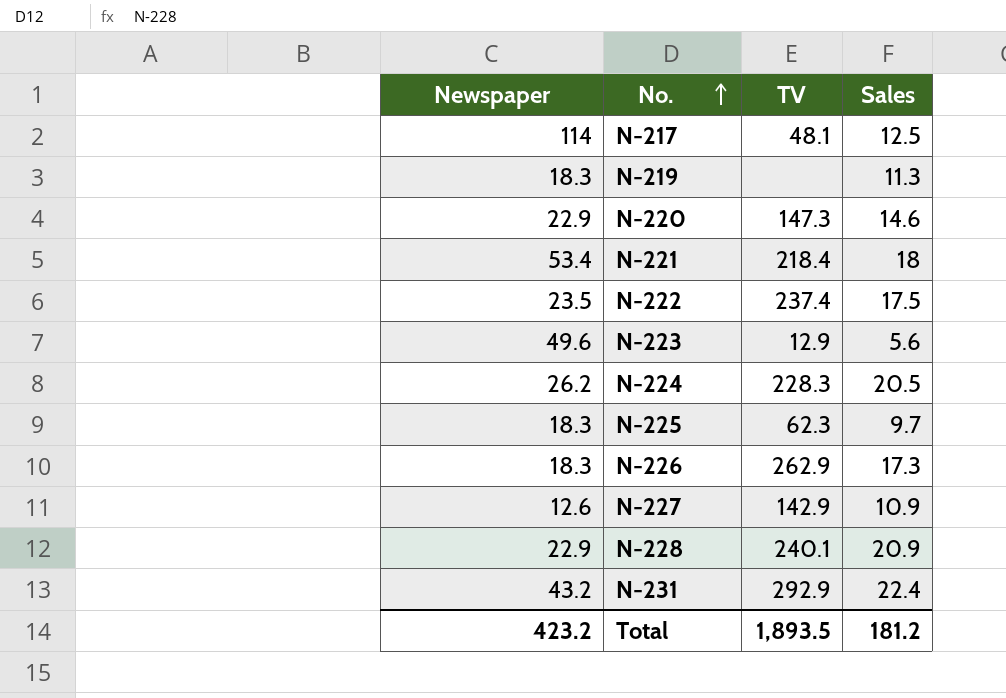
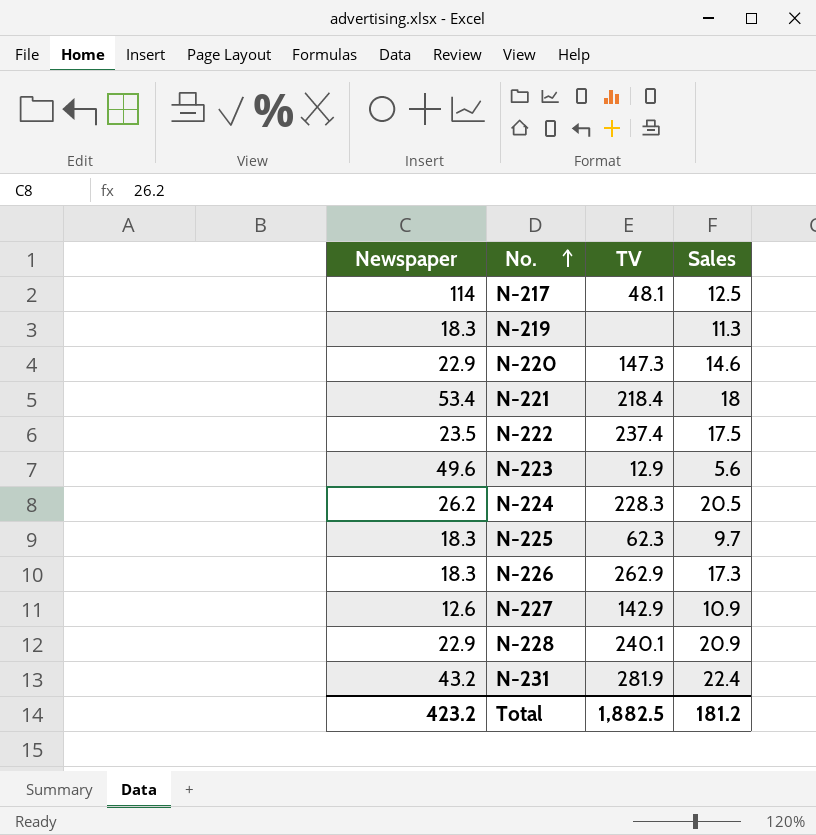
N-231 | TV: 292.9 -> 281.9
Total | TV: 1,893.5 -> 1,882.5

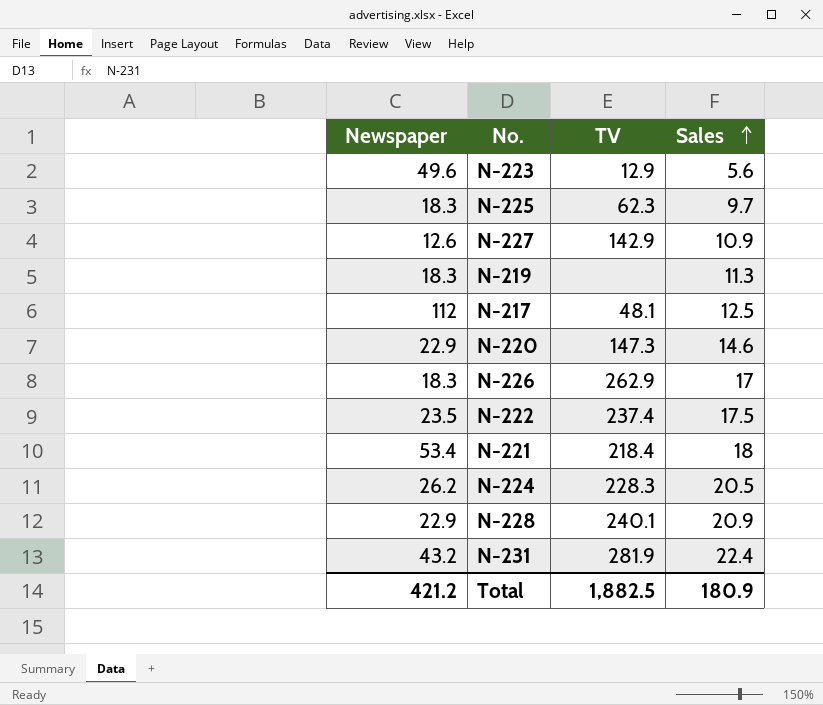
row order: No. ascending -> Sales ascending
N-217 | Newspaper: 114 -> 112
N-226 | Sales: 17.3 -> 17
Total | Newspaper: 423.2 -> 421.2
Total | Sales: 181.2 -> 180.9

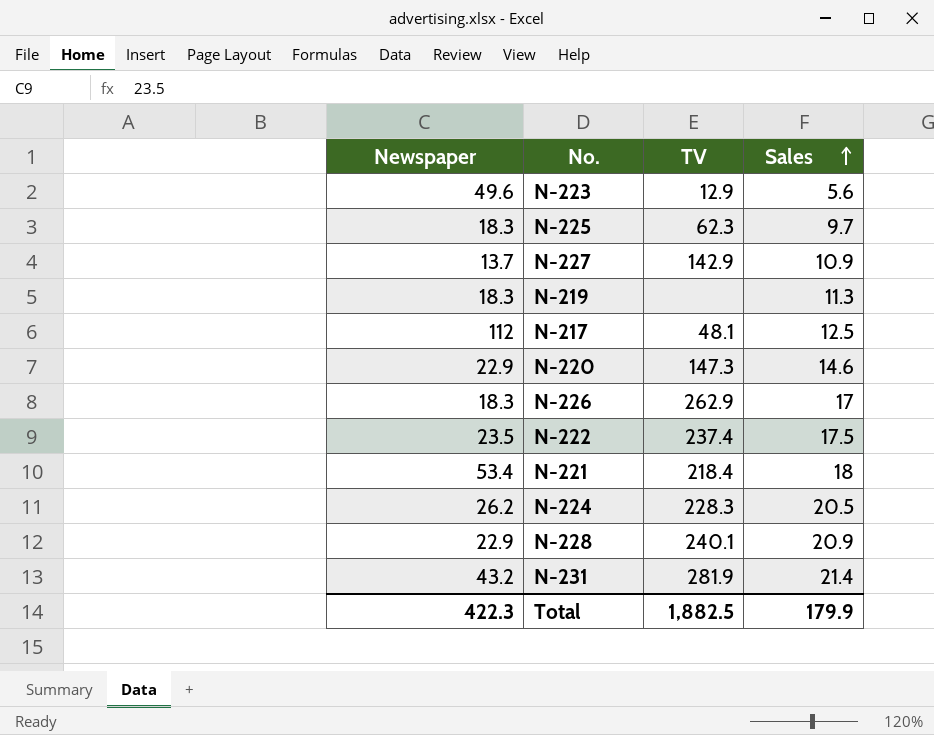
N-227 | Newspaper: 12.6 -> 13.7
N-231 | Sales: 22.4 -> 21.4
Total | Newspaper: 421.2 -> 422.3
Total | Sales: 180.9 -> 179.9

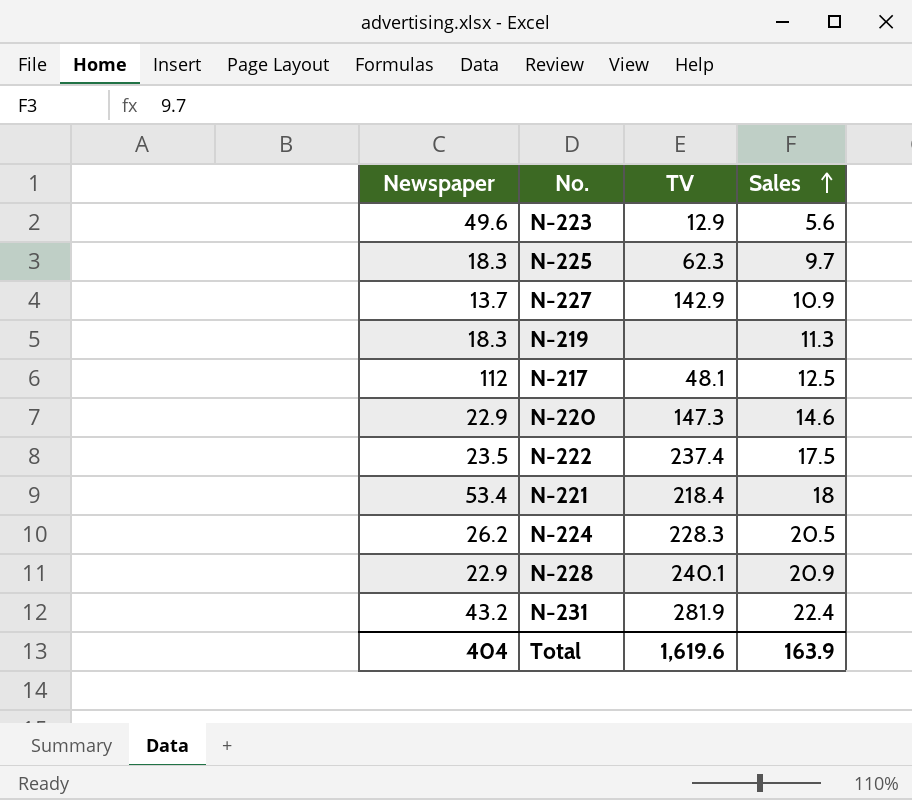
row N-226: 18.3 | 262.9 | 17 -> none
N-231 | Sales: 21.4 -> 22.4
Total | Newspaper: 422.3 -> 404
Total | TV: 1,882.5 -> 1,619.6
Total | Sales: 179.9 -> 163.9

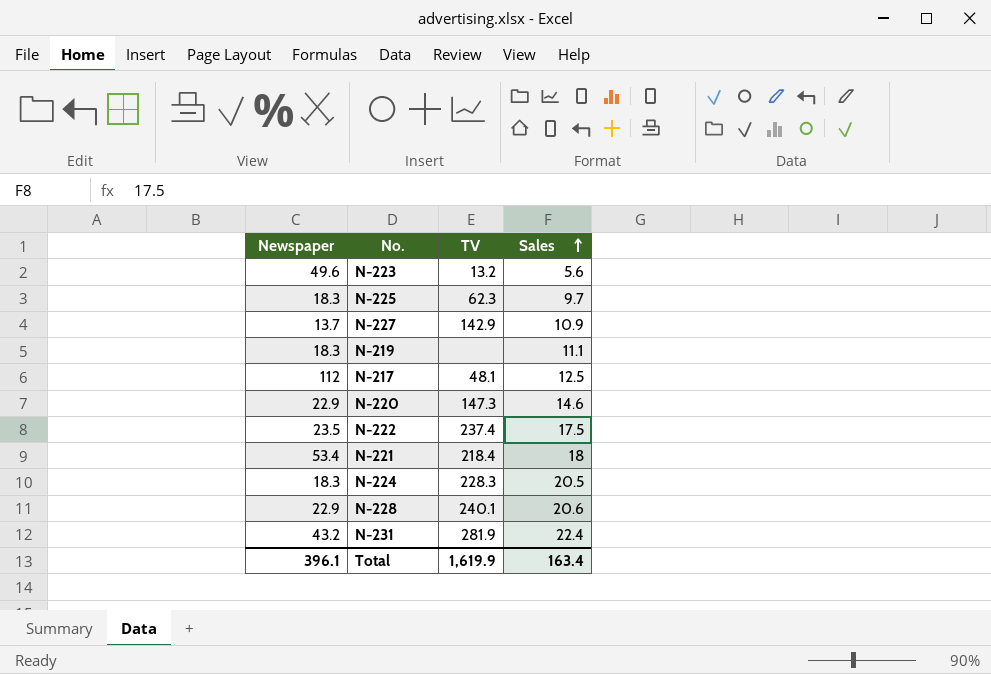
N-223 | TV: 12.9 -> 13.2
N-219 | Sales: 11.3 -> 11.1
N-224 | Newspaper: 26.2 -> 18.3
N-228 | Sales: 20.9 -> 20.6
Total | Newspaper: 404 -> 396.1
Total | TV: 1,619.6 -> 1,619.9
Total | Sales: 163.9 -> 163.4

